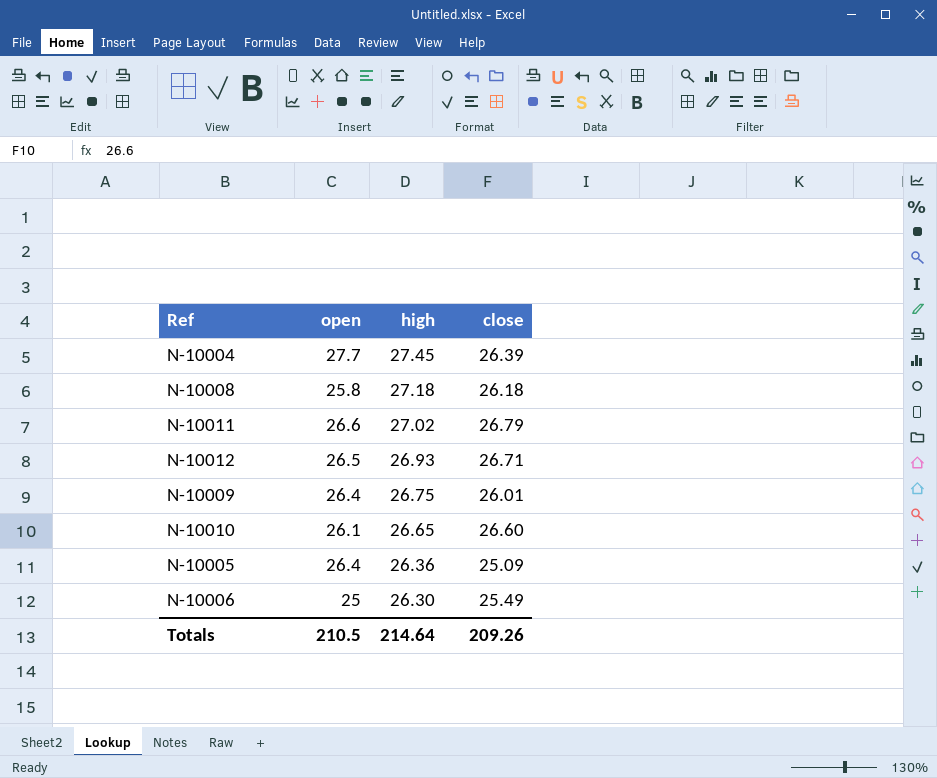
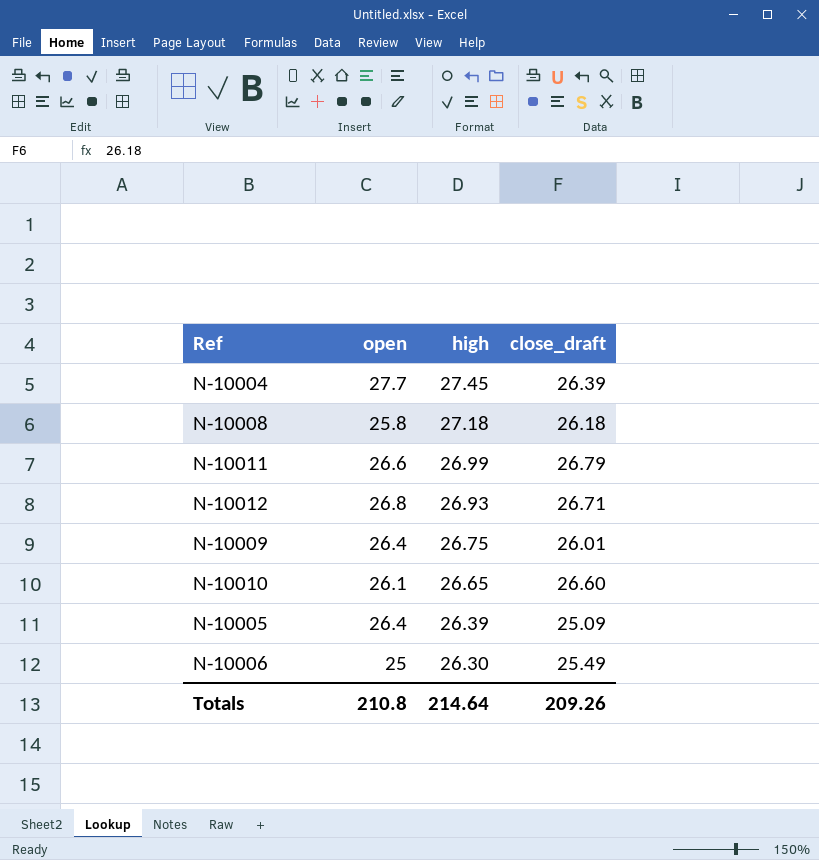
column name: close -> close_draft
N-10011 | high: 27.02 -> 26.99
N-10012 | open: 26.5 -> 26.8
N-10005 | high: 26.36 -> 26.39
Totals | open: 210.5 -> 210.8

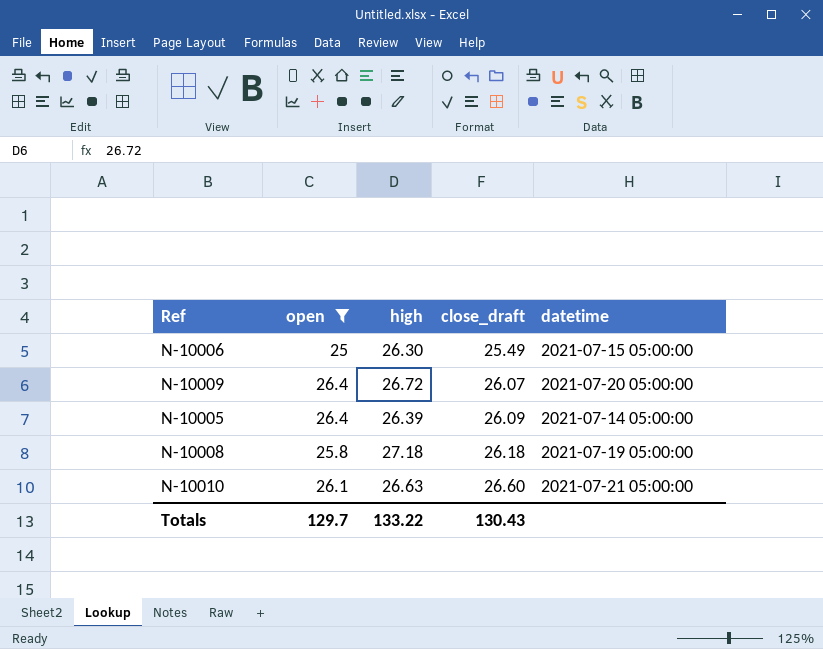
filter: none -> open <= 26.4
row order: high descending -> close_draft ascending
column datetime | position: none -> 5
N-10009 | high: 26.75 -> 26.72
N-10009 | close_draft: 26.01 -> 26.07
N-10005 | close_draft: 25.09 -> 26.09
N-10010 | high: 26.65 -> 26.63
Totals | open: 210.8 -> 129.7
Totals | high: 214.64 -> 133.22
Totals | close_draft: 209.26 -> 130.43

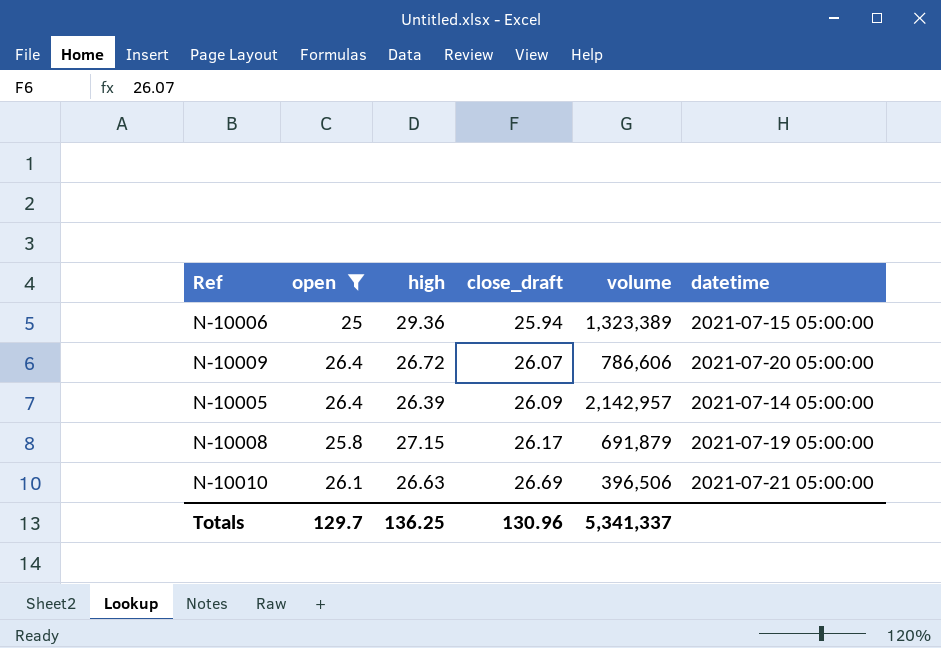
column volume | position: none -> 5
N-10006 | high: 26.30 -> 29.36
N-10006 | close_draft: 25.49 -> 25.94
N-10008 | high: 27.18 -> 27.15
N-10008 | close_draft: 26.18 -> 26.17
N-10010 | close_draft: 26.60 -> 26.69
Totals | high: 133.22 -> 136.25
Totals | close_draft: 130.43 -> 130.96

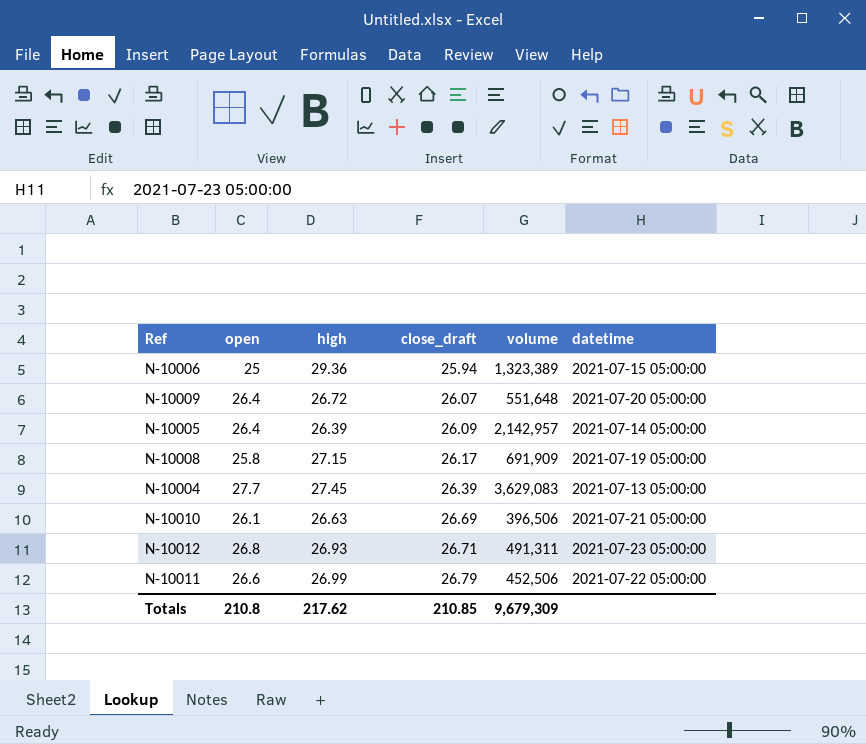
filter: open <= 26.4 -> none
N-10009 | volume: 786,606 -> 551,648
N-10008 | volume: 691,879 -> 691,909
Totals | open: 129.7 -> 210.8
Totals | high: 136.25 -> 217.62
Totals | close_draft: 130.96 -> 210.85
Totals | volume: 5,341,337 -> 9,679,309

